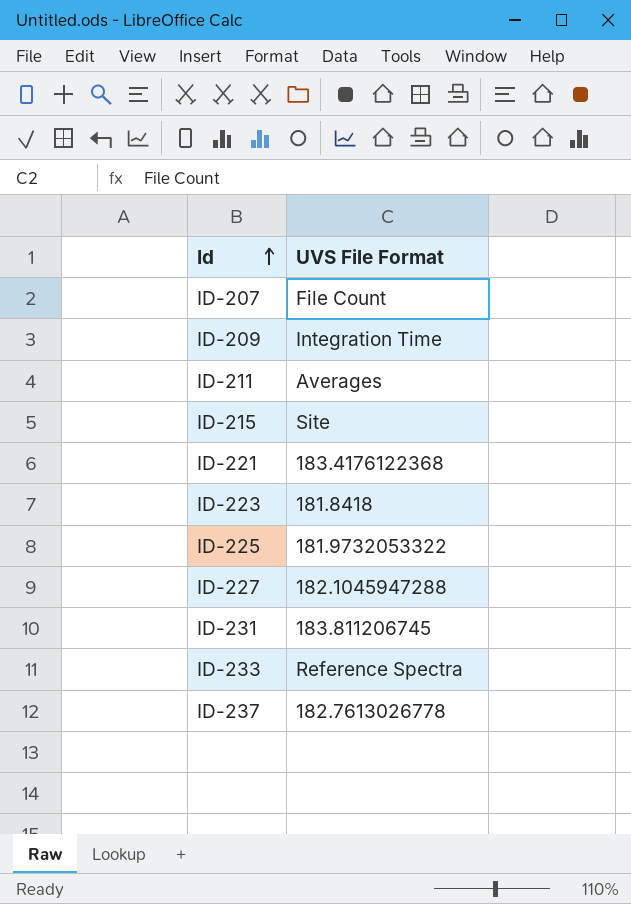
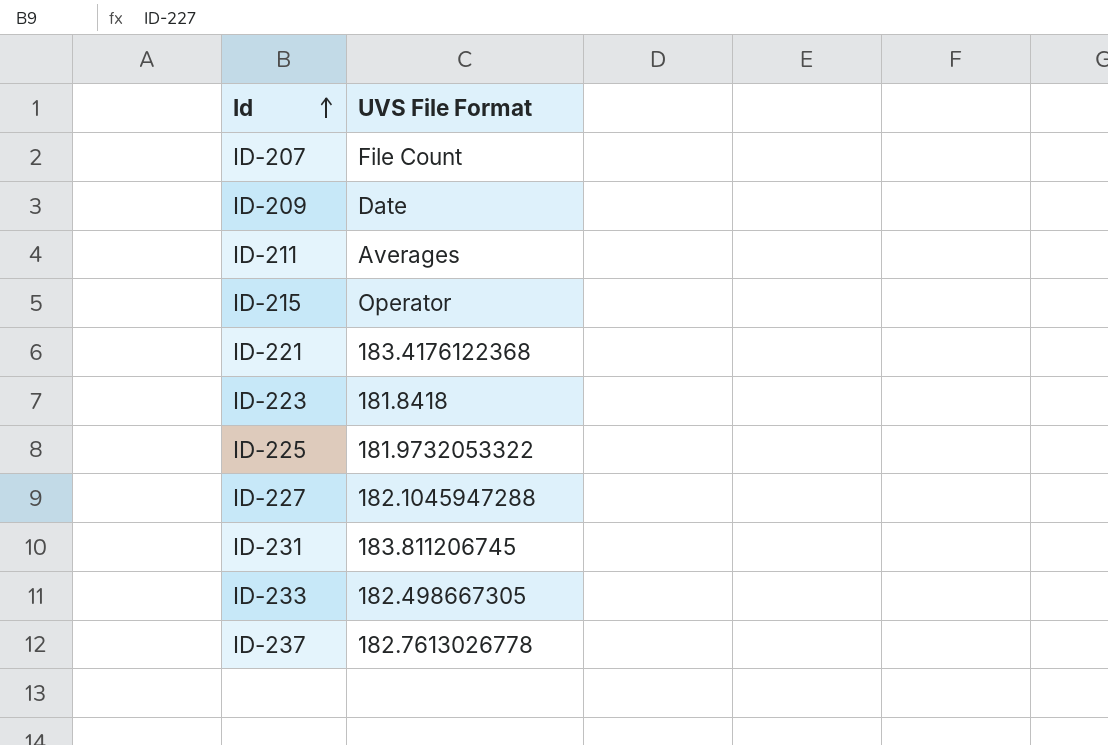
ID-209 | UVS File Format: Integration Time -> Date
ID-215 | UVS File Format: Site -> Operator
ID-233 | UVS File Format: Reference Spectra -> 182.498667305

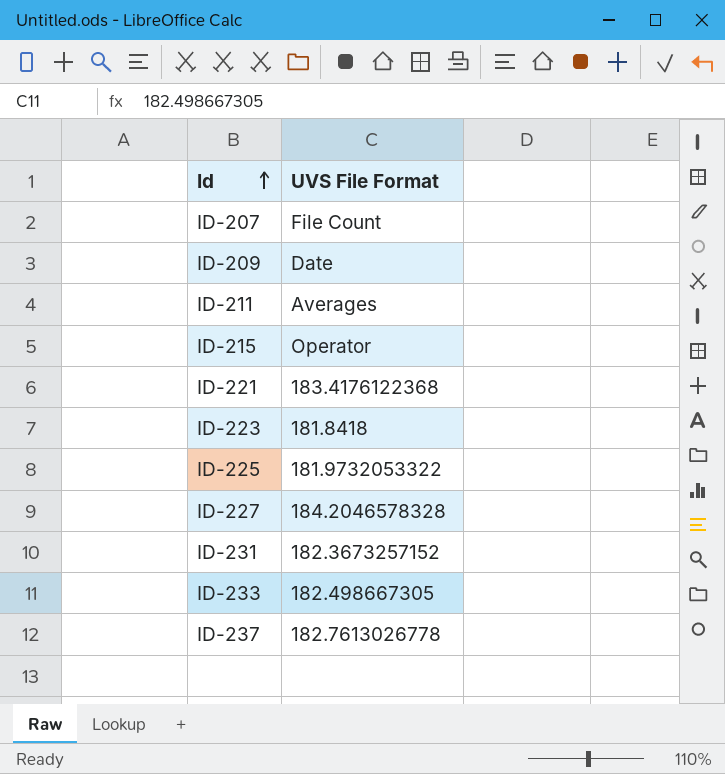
ID-227 | UVS File Format: 182.1045947288 -> 184.2046578328
ID-231 | UVS File Format: 183.811206745 -> 182.3673257152

